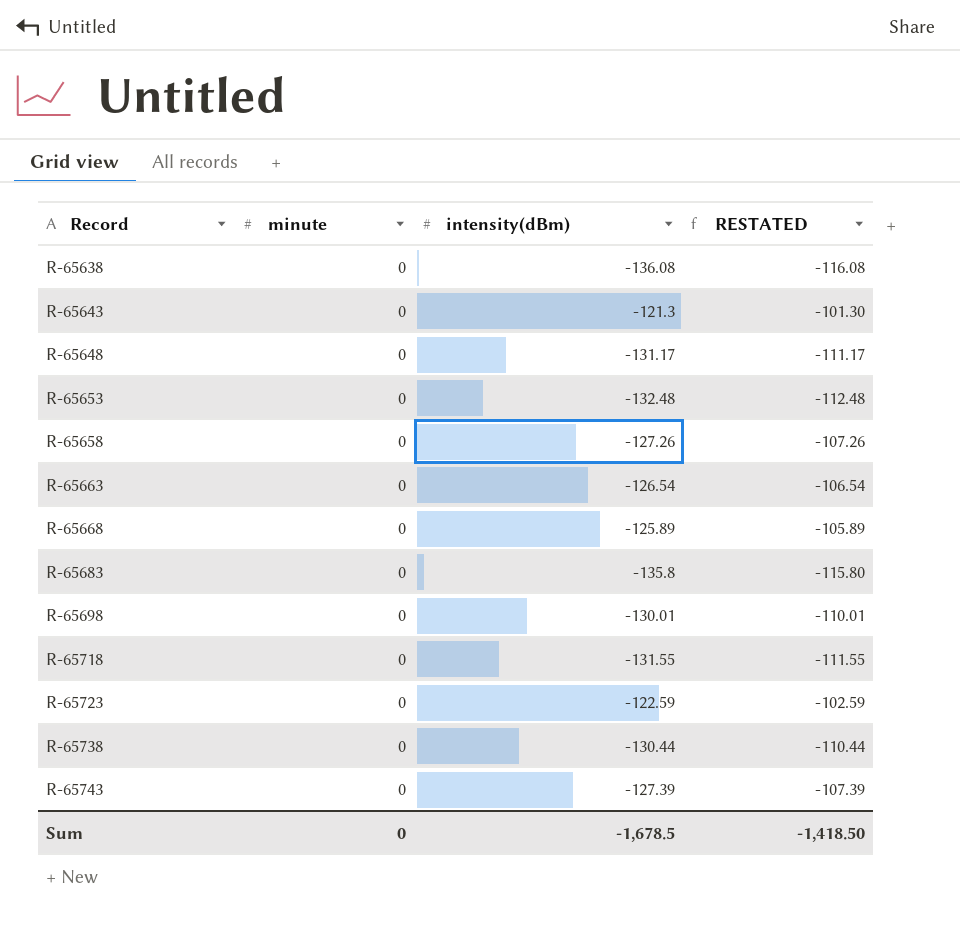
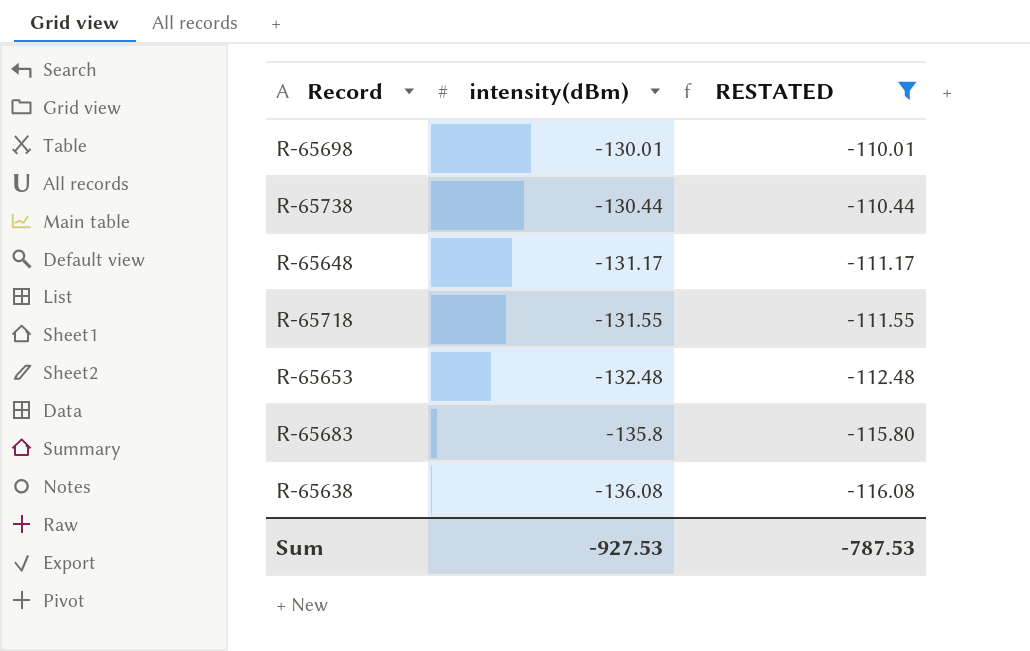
filter: none -> RESTATED <= -110.01
row order: Record ascending -> intensity(dBm) descending
column minute | position: 2 -> none
Sum | intensity(dBm): -1,678.5 -> -927.53
Sum | RESTATED: -1,418.50 -> -787.53

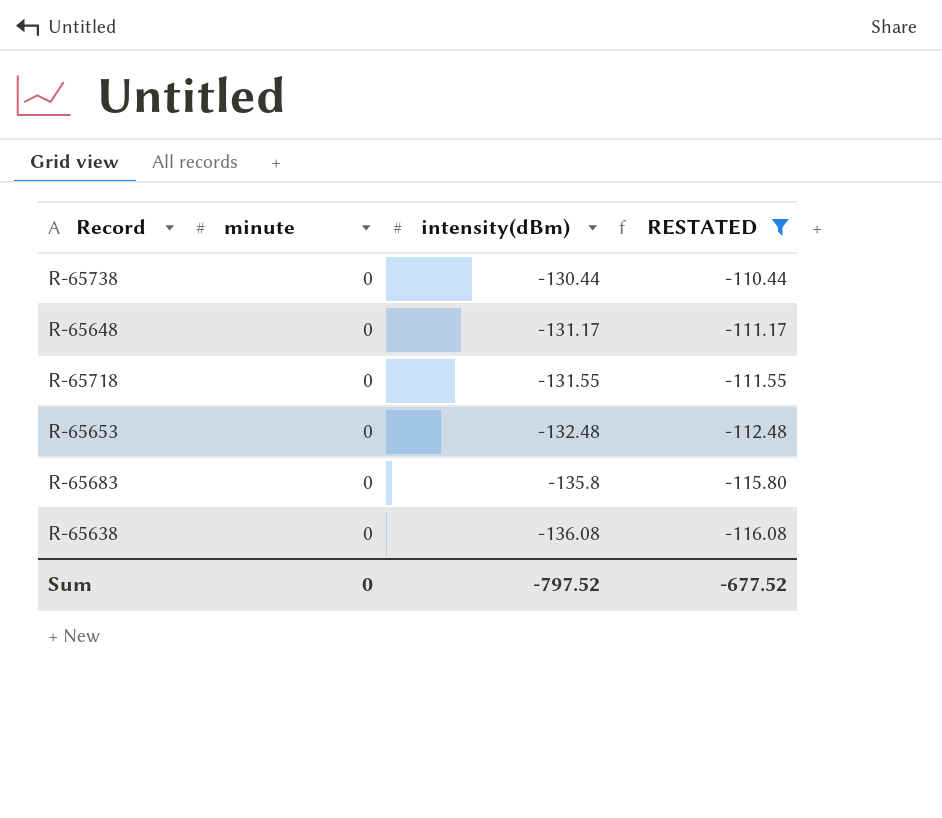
column minute | position: none -> 2
row R-65698: -130.01 | -110.01 -> none
Sum | intensity(dBm): -927.53 -> -797.52
Sum | RESTATED: -787.53 -> -677.52

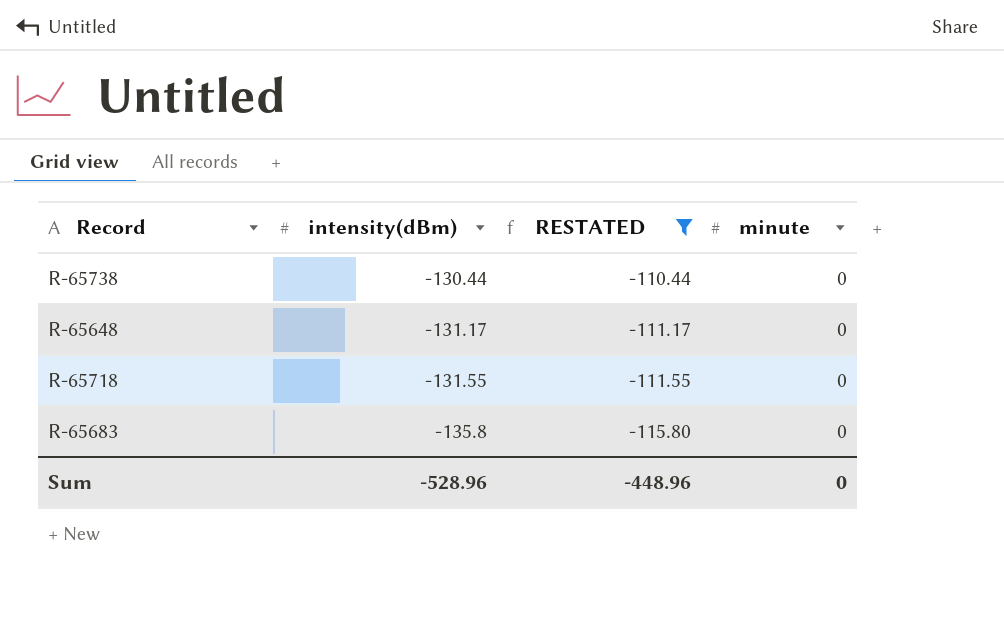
column minute | position: 2 -> 4
row R-65653: 0 | -132.48 | -112.48 -> none
row R-65638: 0 | -136.08 | -116.08 -> none
Sum | intensity(dBm): -797.52 -> -528.96
Sum | RESTATED: -677.52 -> -448.96

